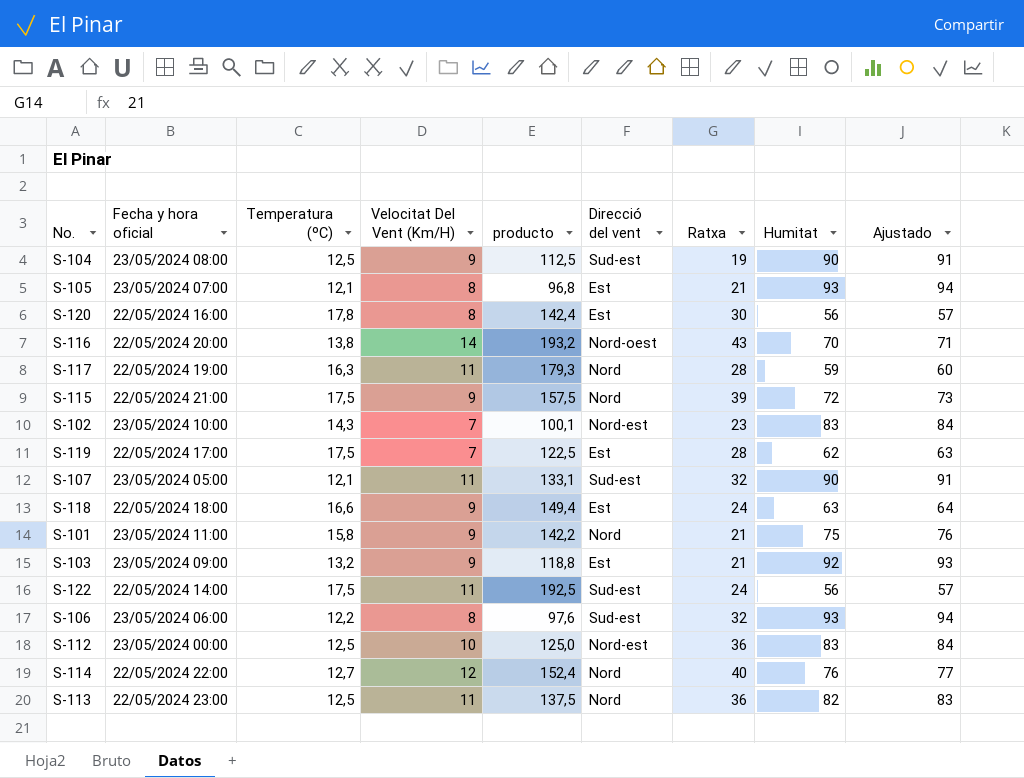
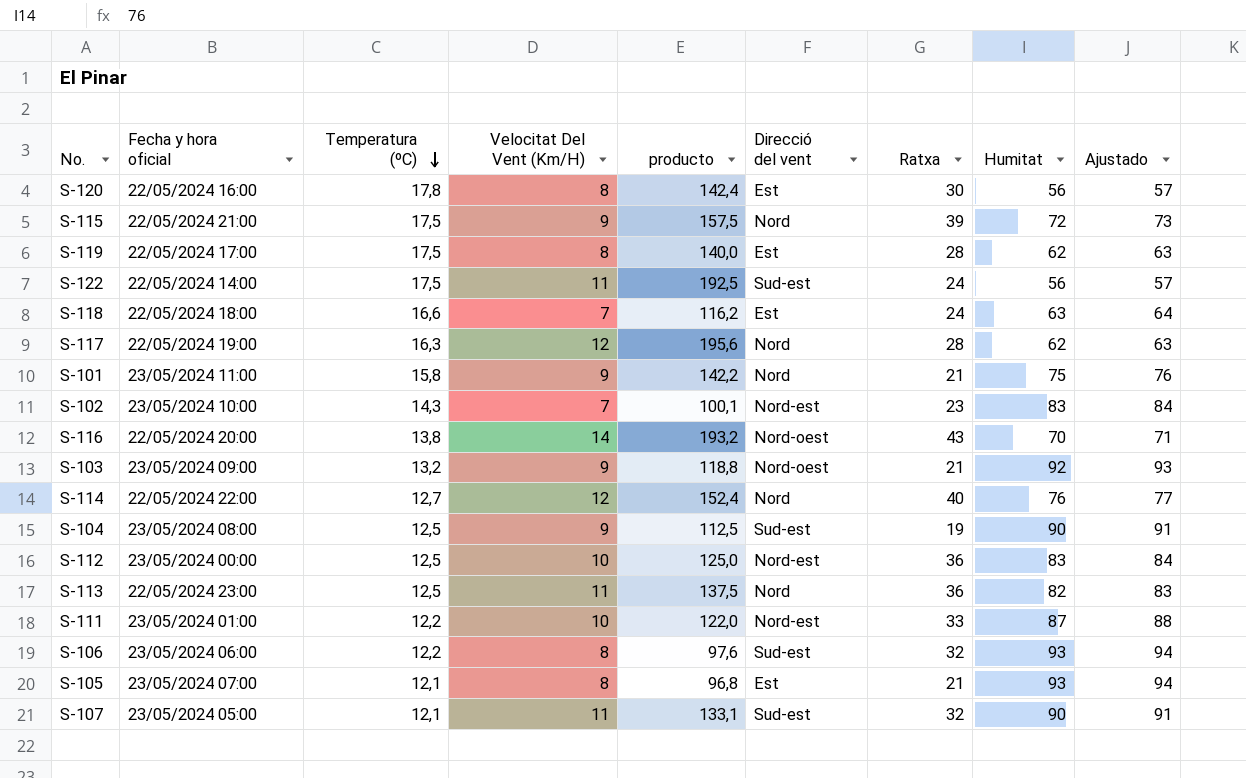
row order: none -> Temperatura (ºC) descending
S-119 | Velocitat Del Vent (Km/H): 7 -> 8
S-119 | producto: 122,5 -> 140,0
S-118 | Velocitat Del Vent (Km/H): 9 -> 7
S-118 | producto: 149,4 -> 116,2
S-117 | Velocitat Del Vent (Km/H): 11 -> 12
S-117 | producto: 179,3 -> 195,6
S-117 | Humitat: 59 -> 62
S-117 | Ajustado: 60 -> 63
S-103 | Direcció del vent: Est -> Nord-oest
row S-111: none -> 23/05/2024 01:00 | 12,2 | 10 | 122,0 | Nord-est | 33 | 87 | 88

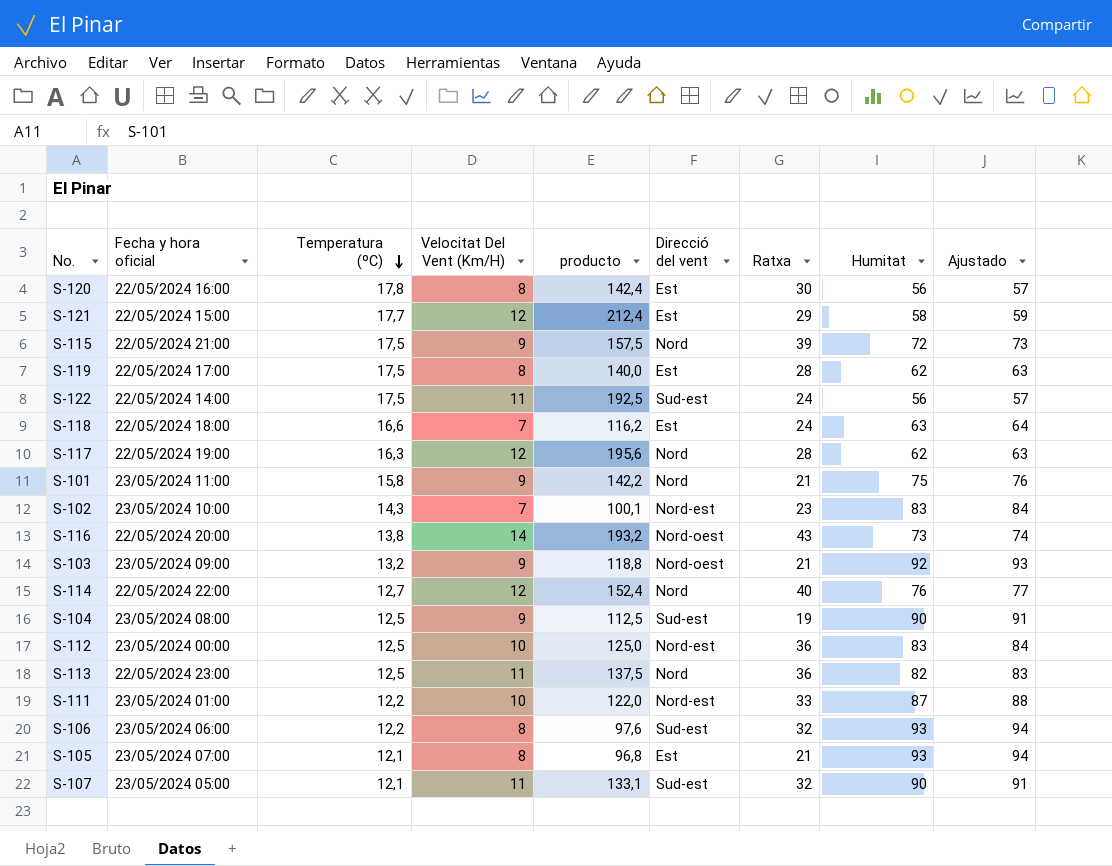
row S-121: none -> 22/05/2024 15:00 | 17,7 | 12 | 212,4 | Est | 29 | 58 | 59
S-116 | Humitat: 70 -> 73
S-116 | Ajustado: 71 -> 74

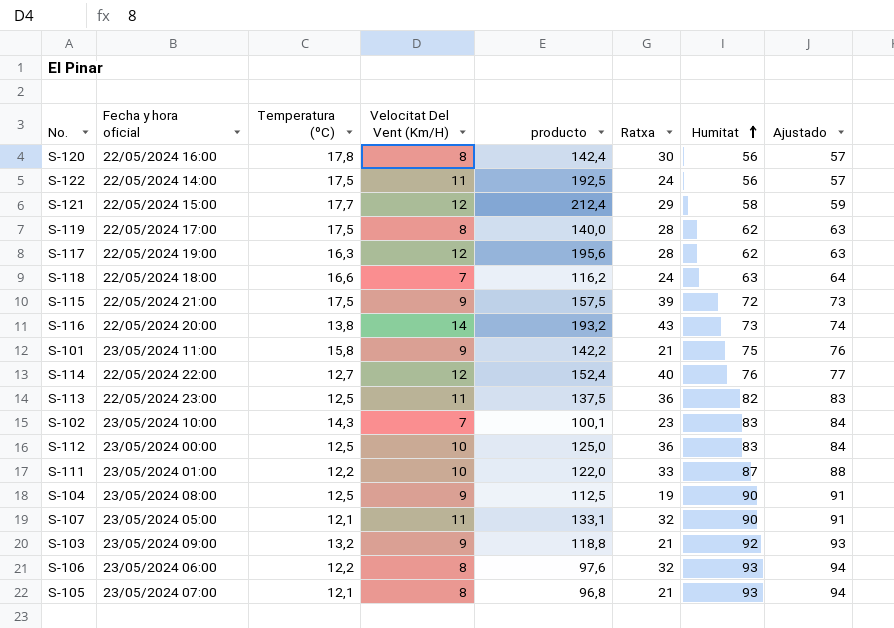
row order: Temperatura (ºC) descending -> Humitat ascending
column Direcció del vent | position: 6 -> none

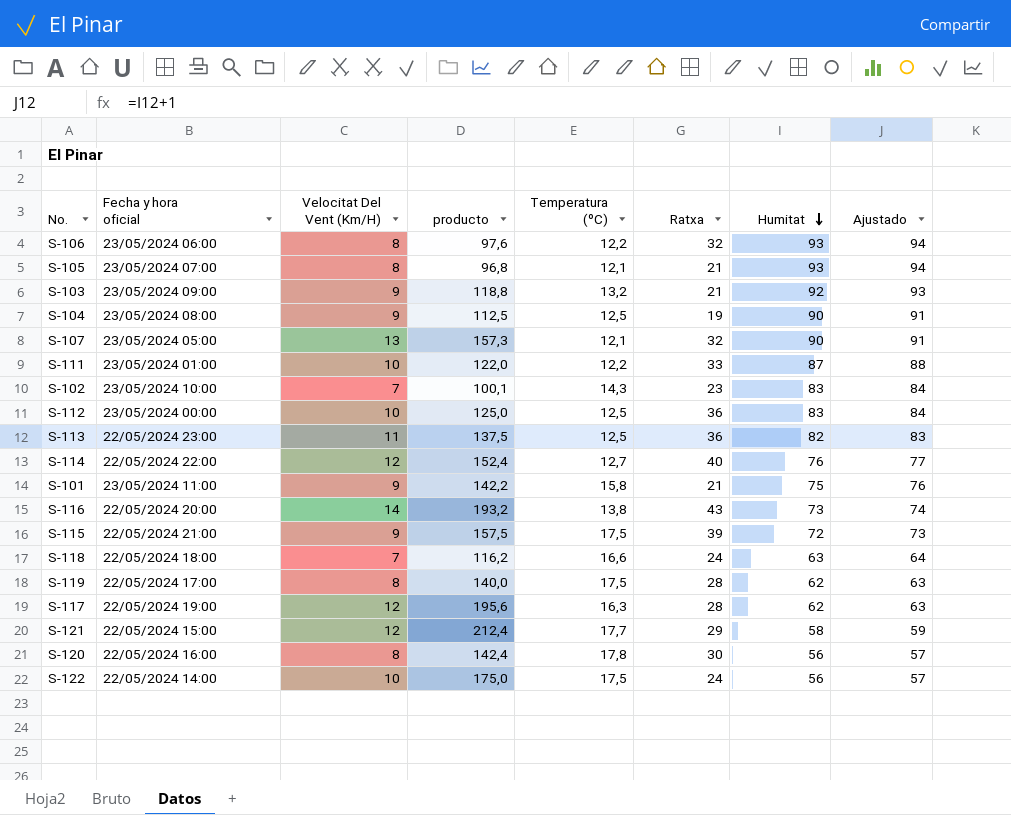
row order: Humitat ascending -> Humitat descending
column Temperatura (ºC) | position: 3 -> 5
S-107 | Velocitat Del Vent (Km/H): 11 -> 13
S-107 | producto: 133,1 -> 157,3
S-122 | Velocitat Del Vent (Km/H): 11 -> 10
S-122 | producto: 192,5 -> 175,0

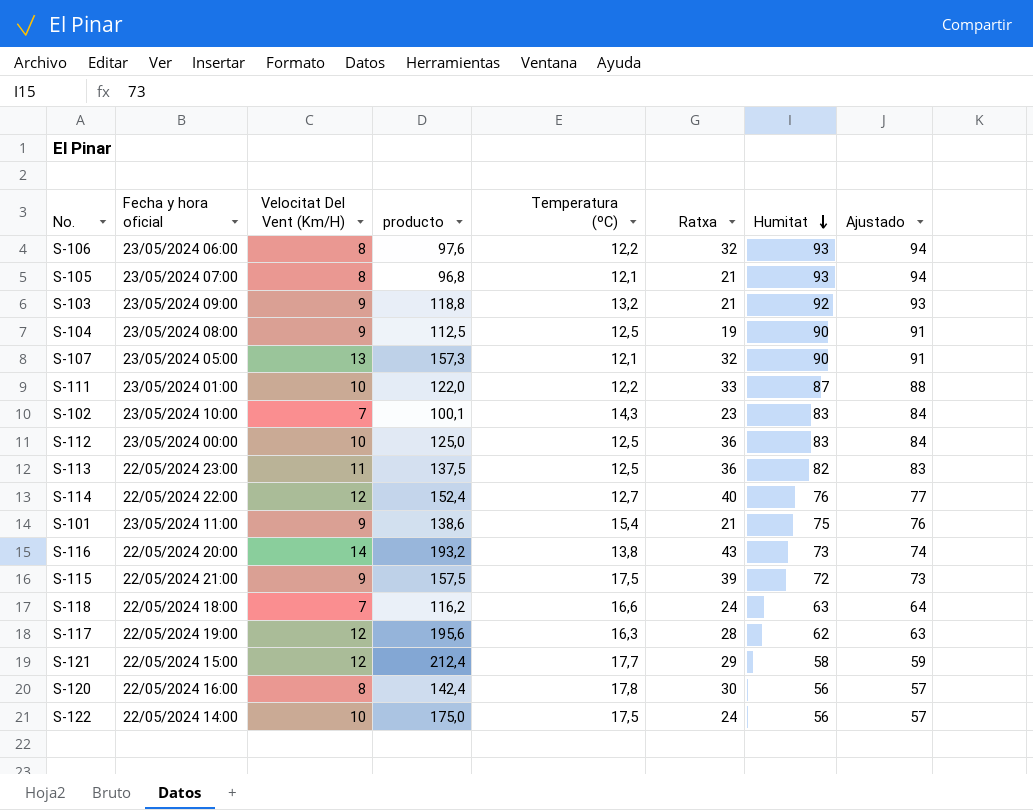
row S-119: 22/05/2024 17:00 | 8 | 140,0 | 17,5 | 28 | 62 | 63 -> none
S-101 | producto: 142,2 -> 138,6
S-101 | Temperatura (ºC): 15,8 -> 15,4

